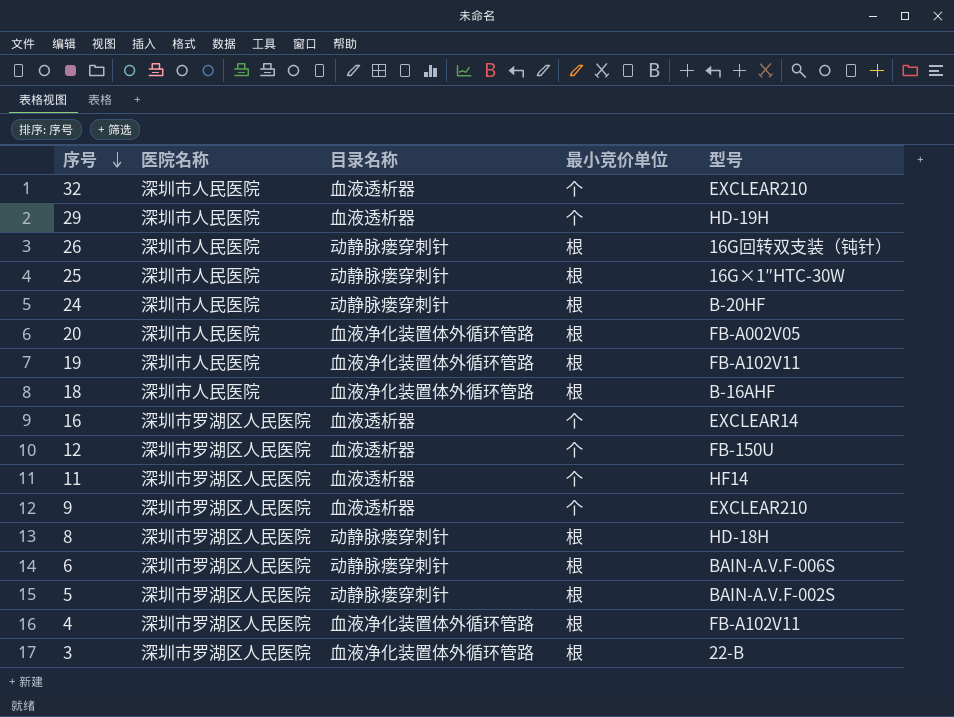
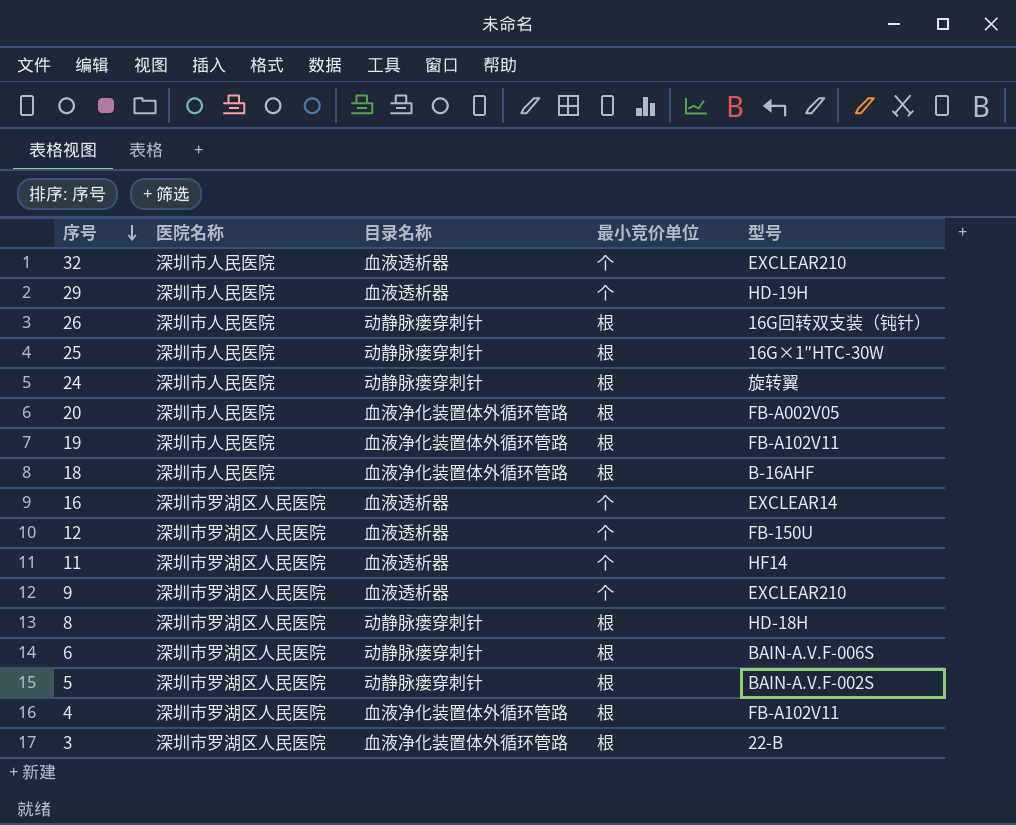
24 | 型号: B-20HF -> 旋转翼

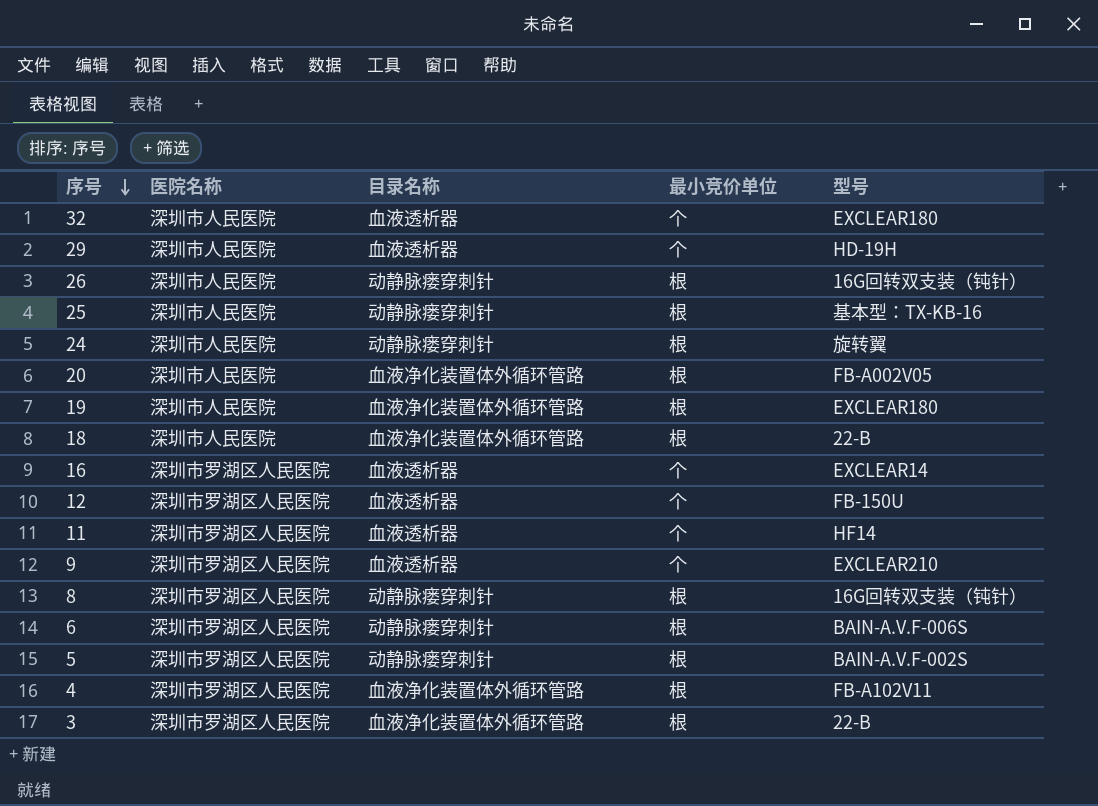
32 | 型号: EXCLEAR210 -> EXCLEAR180
25 | 型号: 16G×1″HTC-30W -> 基本型：TX-KB-16
19 | 型号: FB-A102V11 -> EXCLEAR180
18 | 型号: B-16AHF -> 22-B
8 | 型号: HD-18H -> 16G回转双支装（钝针）

